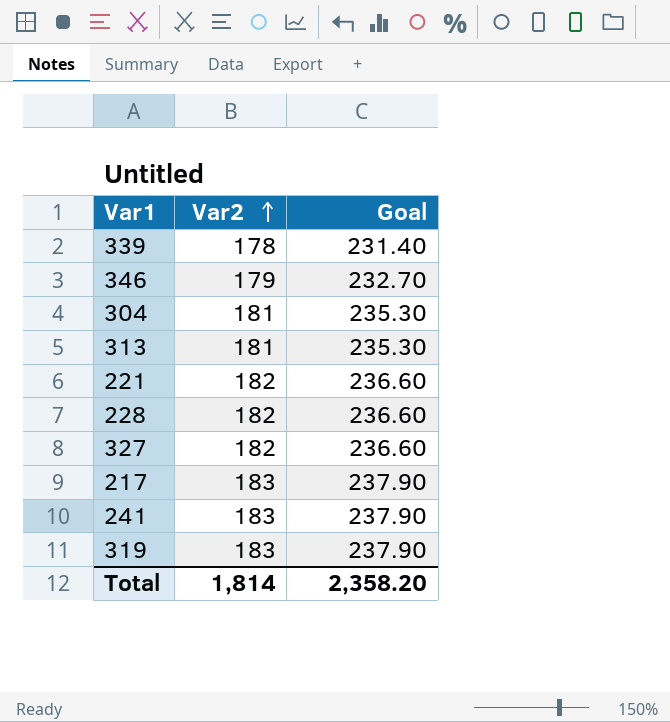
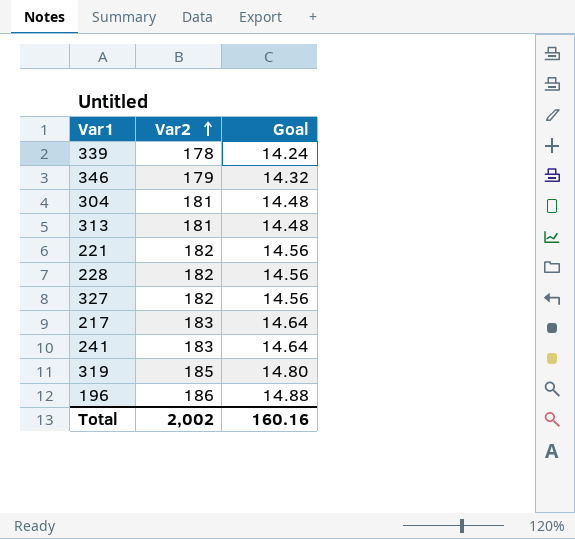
column Goal | formula: [Var2] * 1.3 -> [Var2] * 0.08
319 | Var2: 183 -> 185
row 196: none -> 186 | 14.88
Total | Var2: 1,814 -> 2,002
Total | Goal: 2,358.20 -> 160.16

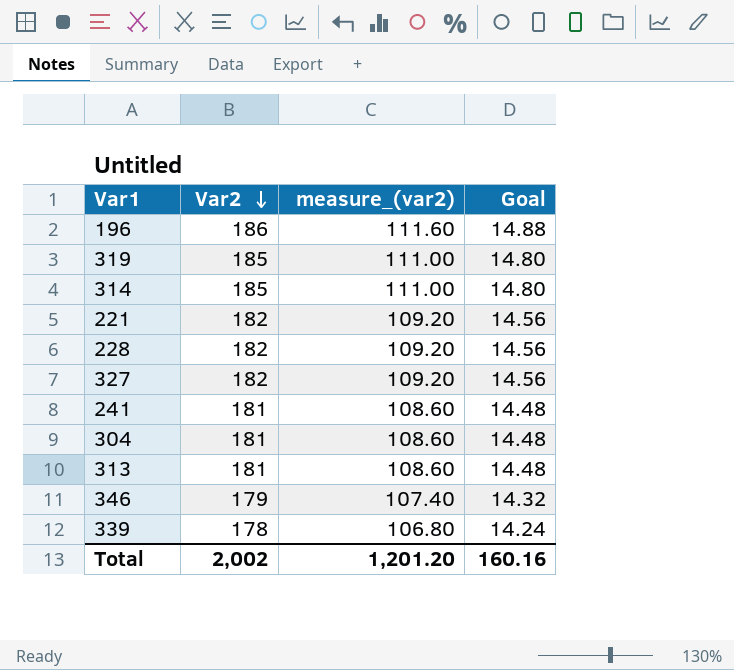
row order: Var2 ascending -> Var2 descending
column measure_(var2) | formula: none -> [Var2] * 0.6
row 217: 183 | 14.64 -> none
row 314: none -> 185 | 111.00 | 14.80
241 | Var2: 183 -> 181
241 | Goal: 14.64 -> 14.48

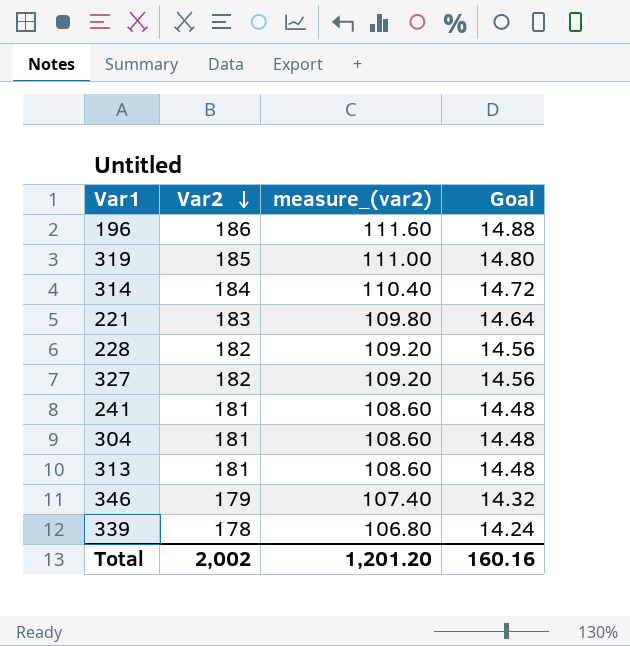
314 | Var2: 185 -> 184
314 | measure_(var2): 111.00 -> 110.40
314 | Goal: 14.80 -> 14.72
221 | Var2: 182 -> 183
221 | measure_(var2): 109.20 -> 109.80
221 | Goal: 14.56 -> 14.64

